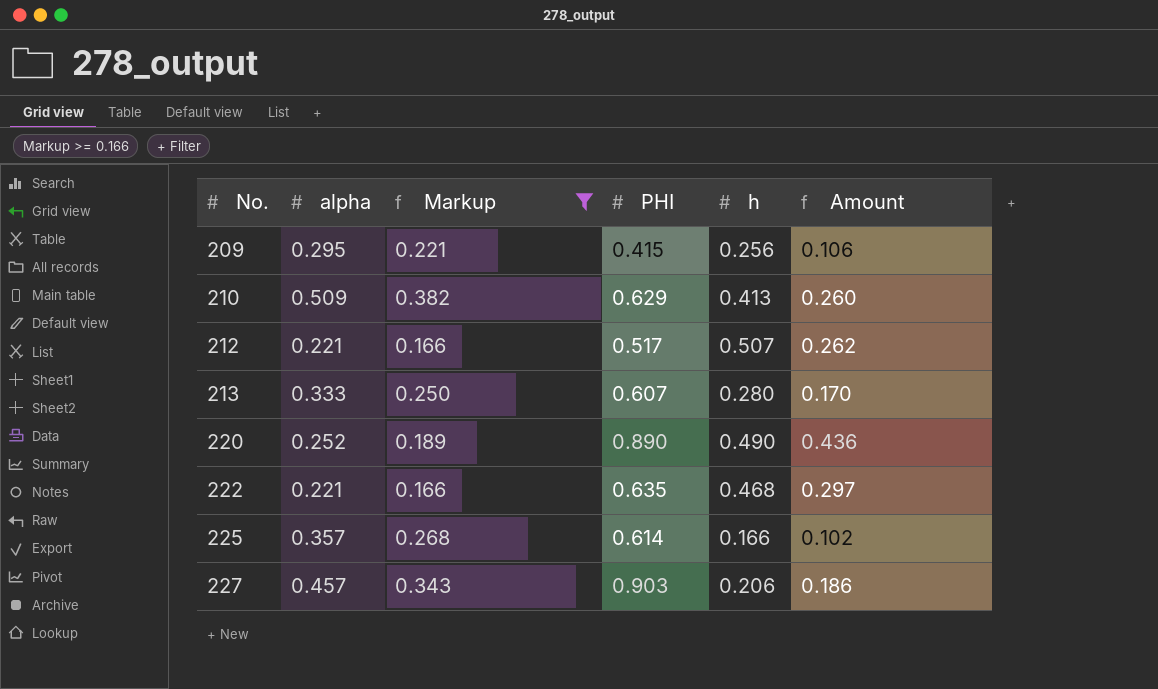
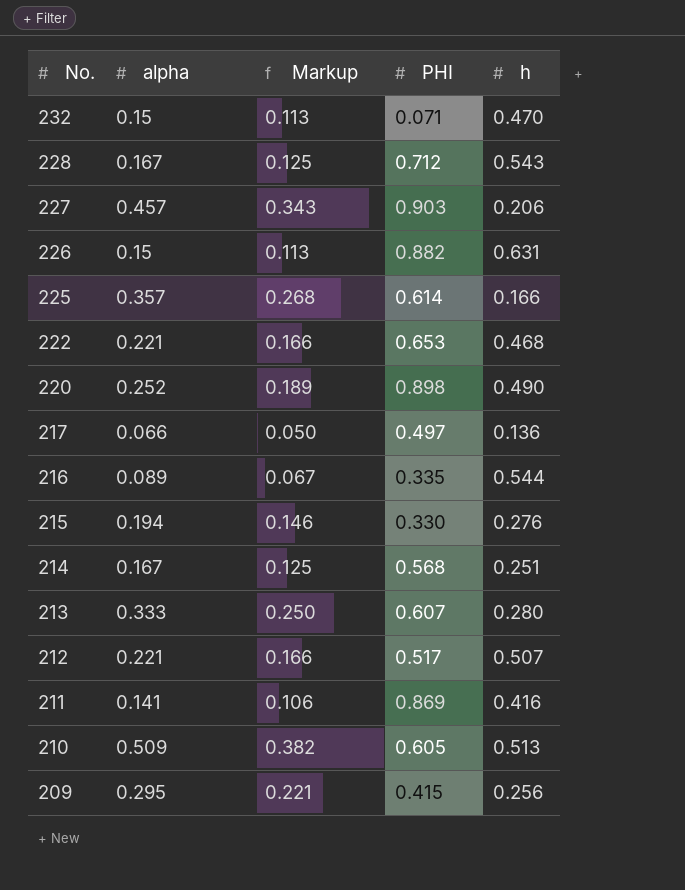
filter: Markup >= 0.166 -> none
row order: No. ascending -> No. descending
column Amount | formula: [PHI] * [h] -> none
222 | PHI: 0.635 -> 0.653
220 | PHI: 0.890 -> 0.898
210 | PHI: 0.629 -> 0.605
210 | h: 0.413 -> 0.513

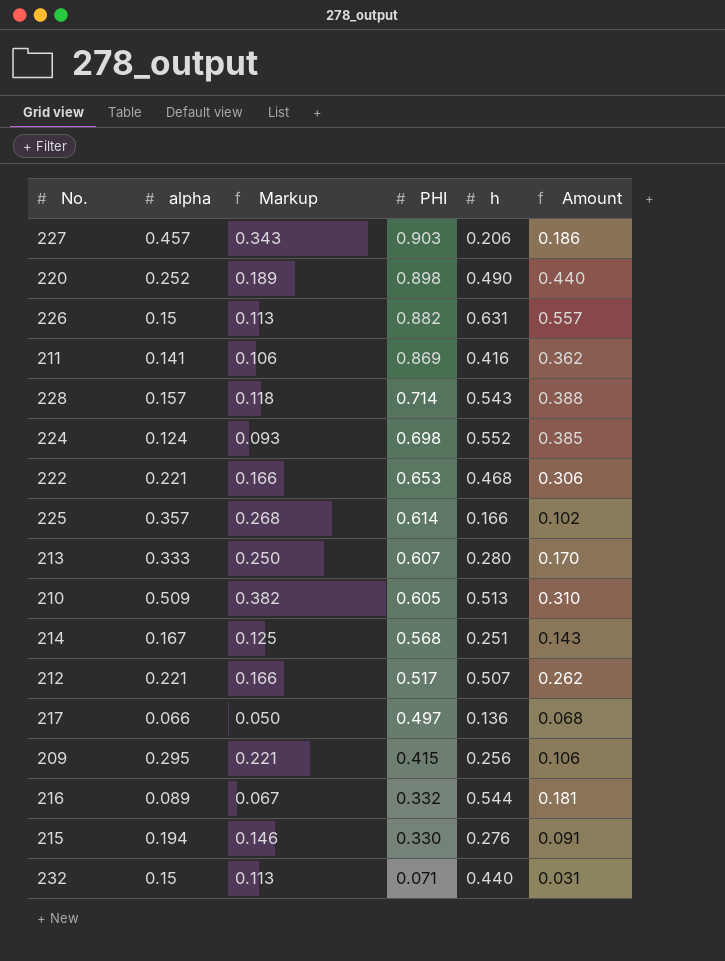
row order: No. descending -> PHI descending
column Amount | formula: none -> [PHI] * [h]
228 | alpha: 0.167 -> 0.157
228 | Markup: 0.125 -> 0.118
228 | PHI: 0.712 -> 0.714
row 224: none -> 0.124 | 0.093 | 0.698 | 0.552 | 0.385
216 | PHI: 0.335 -> 0.332
232 | h: 0.470 -> 0.440

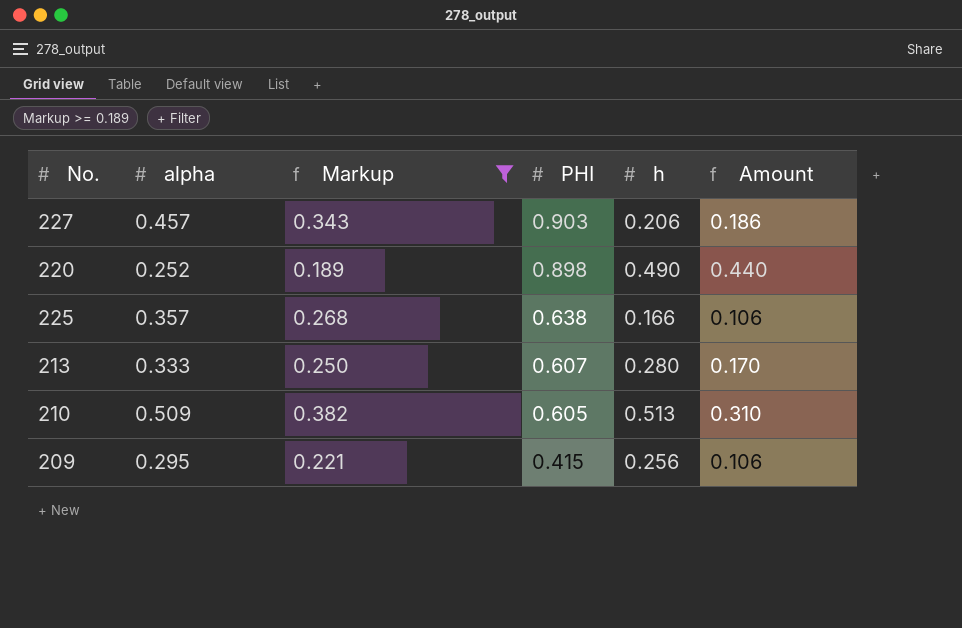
filter: none -> Markup >= 0.189
225 | PHI: 0.614 -> 0.638
225 | Amount: 0.102 -> 0.106

